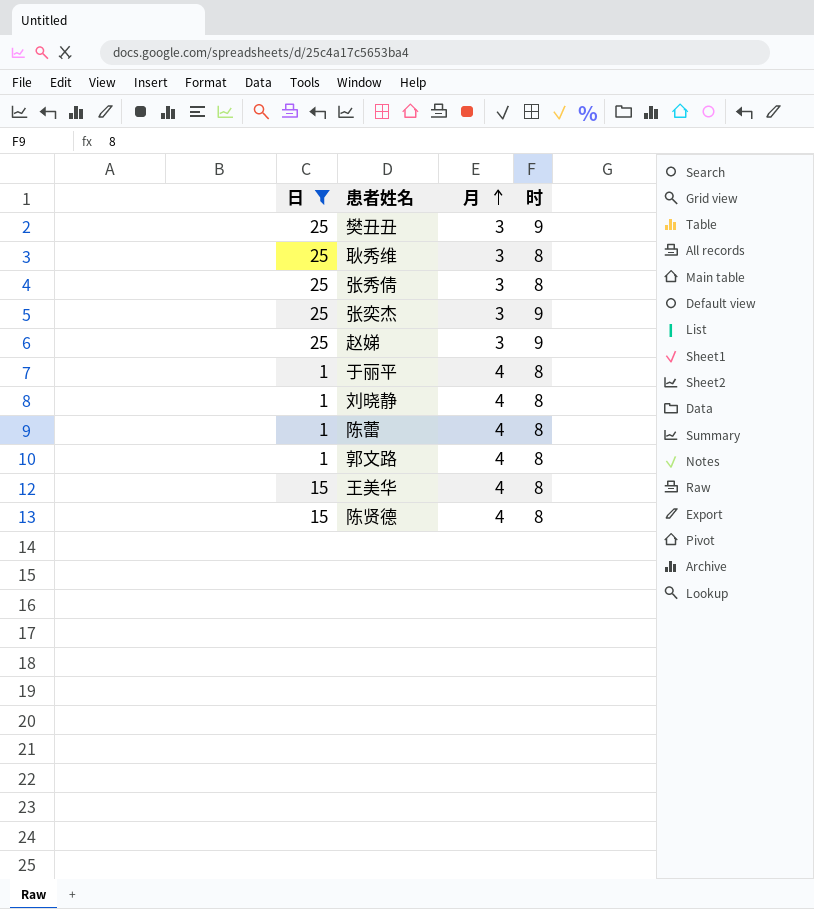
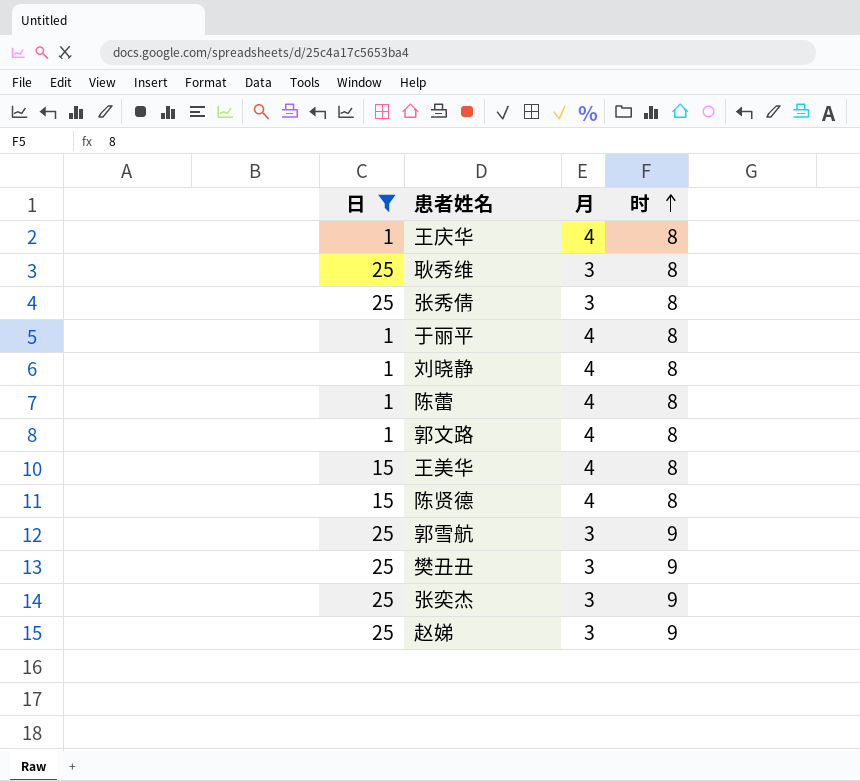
row order: 月 ascending -> 时 ascending
row 王庆华: none -> 1 | 4 | 8
row 郭雪航: none -> 25 | 3 | 9

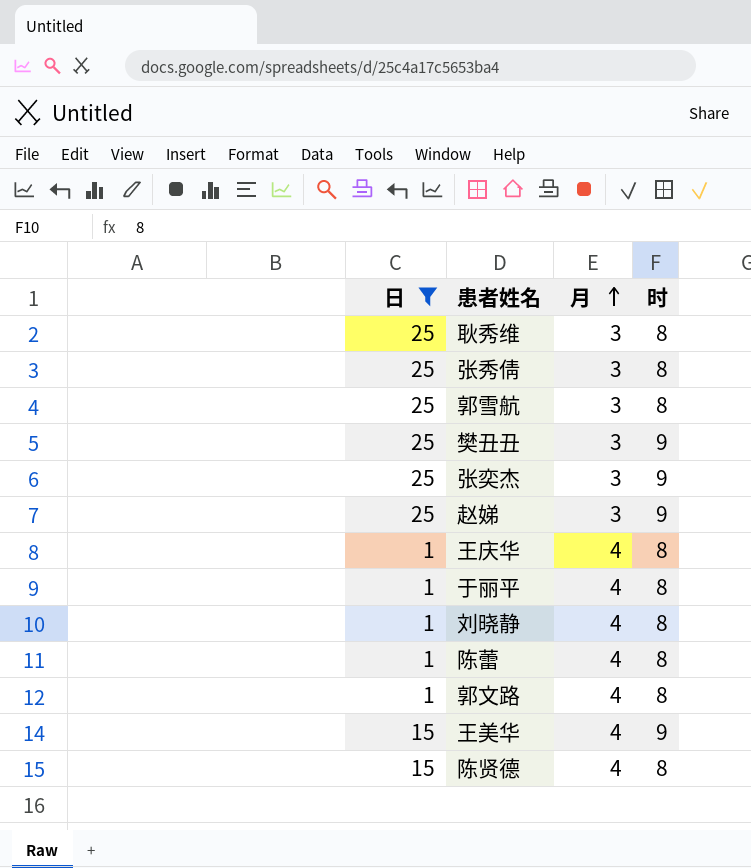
row order: 时 ascending -> 月 ascending
郭雪航 | 时: 9 -> 8
王美华 | 时: 8 -> 9

